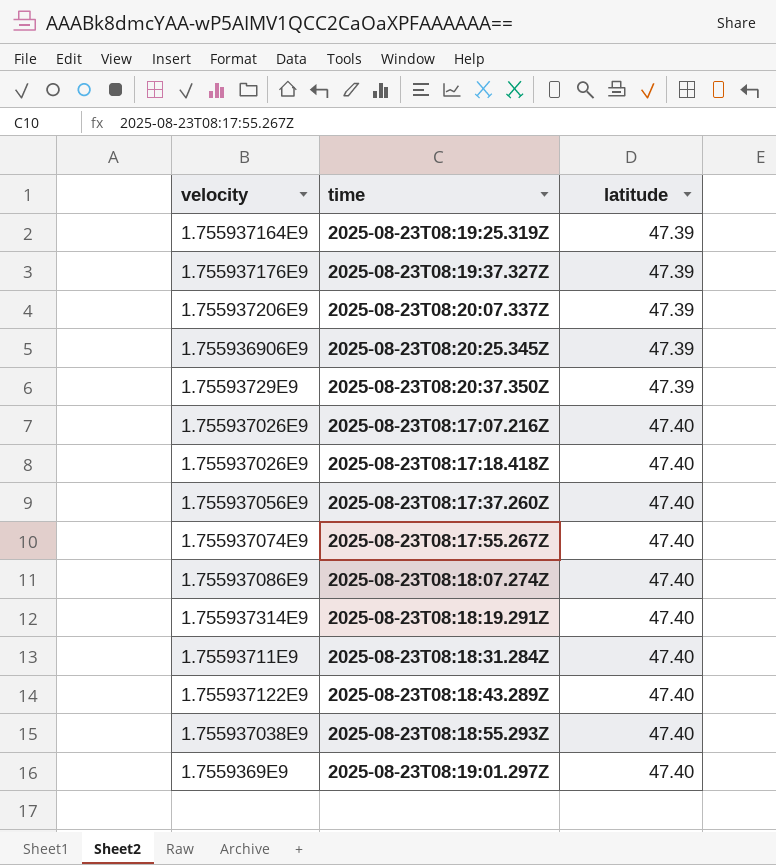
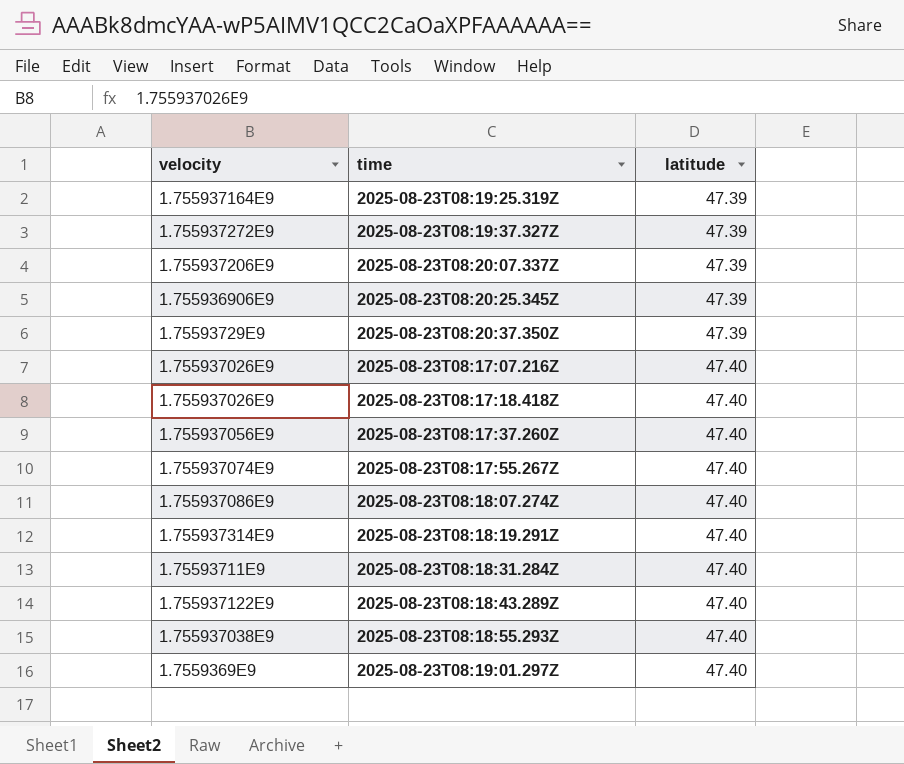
2025-08-23T08:19:37.327Z | velocity: 1.755937176E9 -> 1.755937272E9

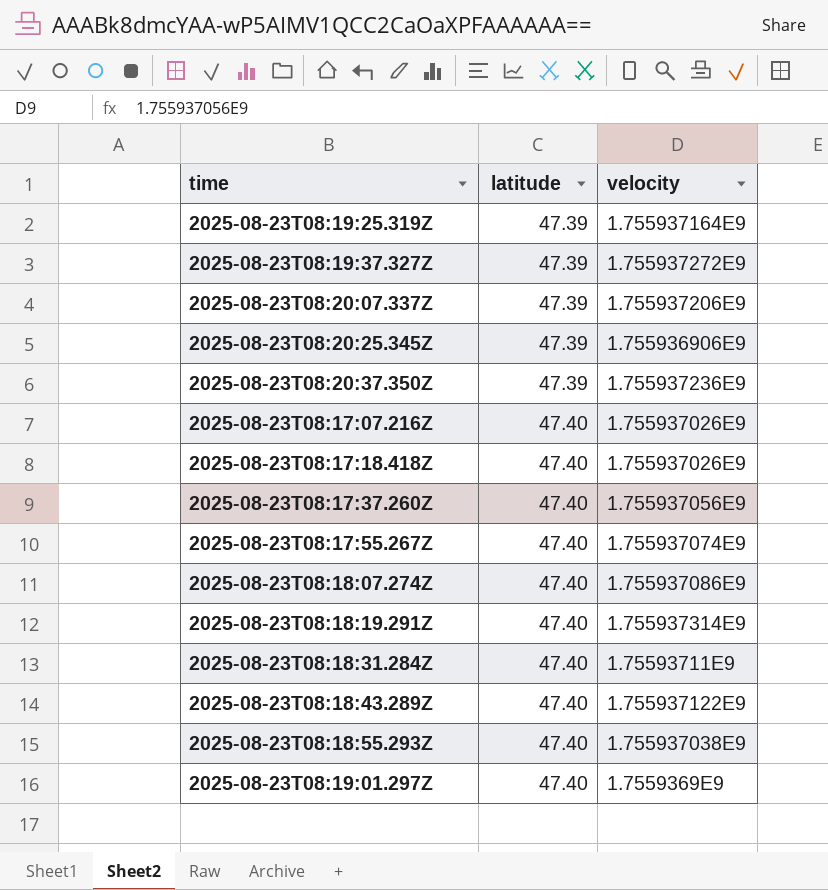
column velocity | position: 1 -> 3
2025-08-23T08:20:37.350Z | velocity: 1.75593729E9 -> 1.755937236E9

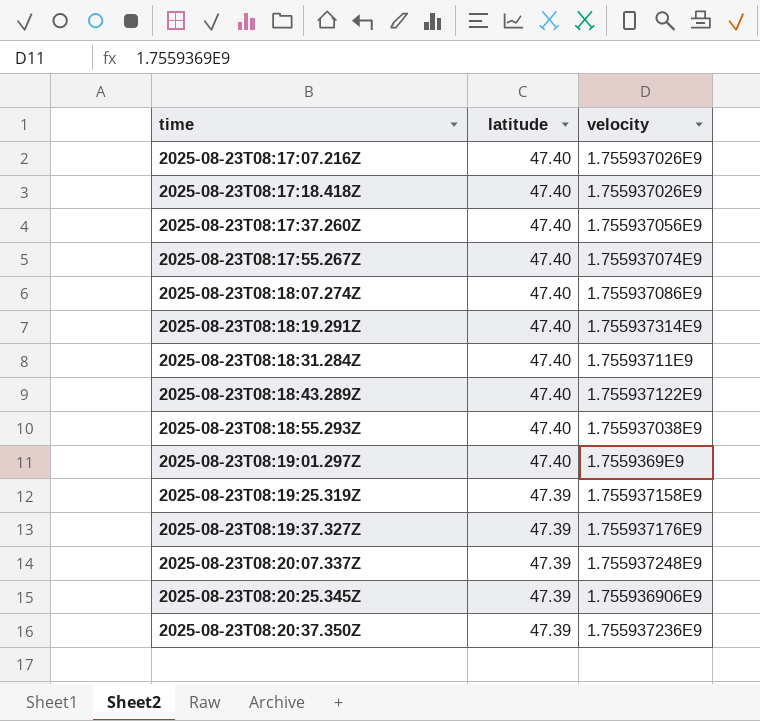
row order: latitude ascending -> time ascending
2025-08-23T08:19:25.319Z | velocity: 1.755937164E9 -> 1.755937158E9
2025-08-23T08:19:37.327Z | velocity: 1.755937272E9 -> 1.755937176E9
2025-08-23T08:20:07.337Z | velocity: 1.755937206E9 -> 1.755937248E9

